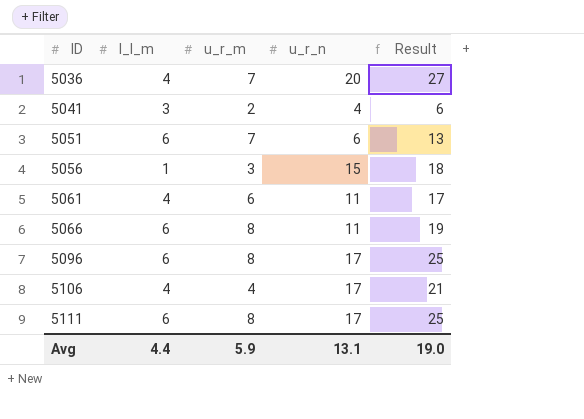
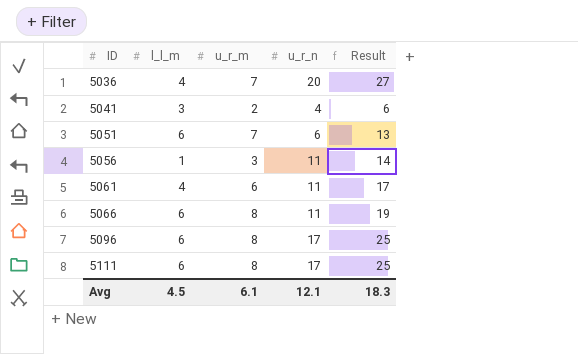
row 5106: 4 | 4 | 17 | 21 -> none
5056 | u_r_n: 15 -> 11
5056 | Result: 18 -> 14
Avg | l_l_m: 4.4 -> 4.5
Avg | u_r_m: 5.9 -> 6.1
Avg | u_r_n: 13.1 -> 12.1
Avg | Result: 19.0 -> 18.3

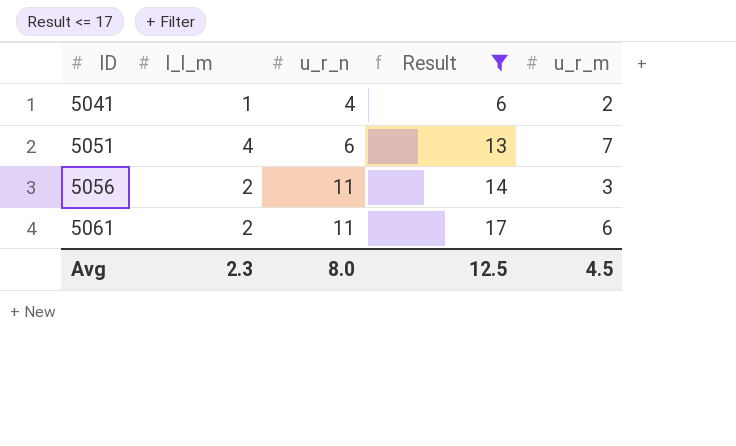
filter: none -> Result <= 17
column u_r_m | position: 3 -> 5
5041 | l_l_m: 3 -> 1
5051 | l_l_m: 6 -> 4
5056 | l_l_m: 1 -> 2
5061 | l_l_m: 4 -> 2
Avg | l_l_m: 4.5 -> 2.3
Avg | u_r_n: 12.1 -> 8.0
Avg | Result: 18.3 -> 12.5
Avg | u_r_m: 6.1 -> 4.5

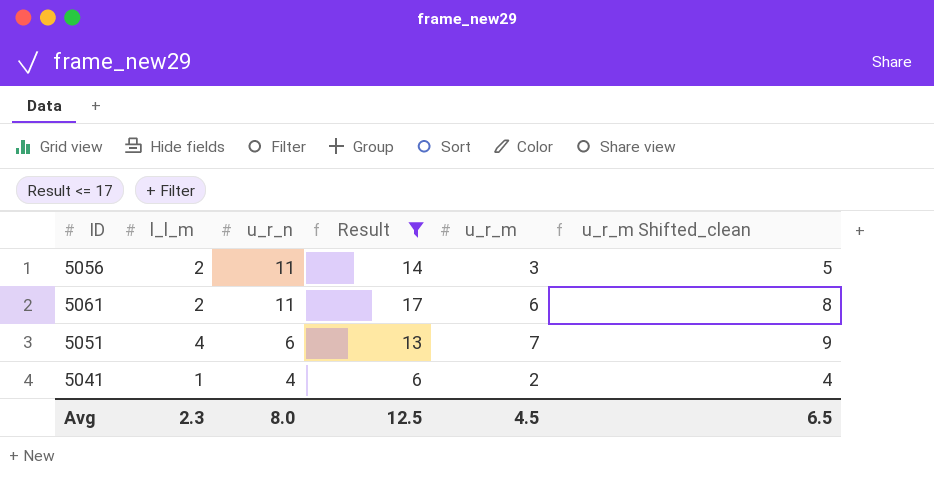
row order: ID ascending -> u_r_n descending
column u_r_m Shifted_clean | formula: none -> [u_r_m] + 2

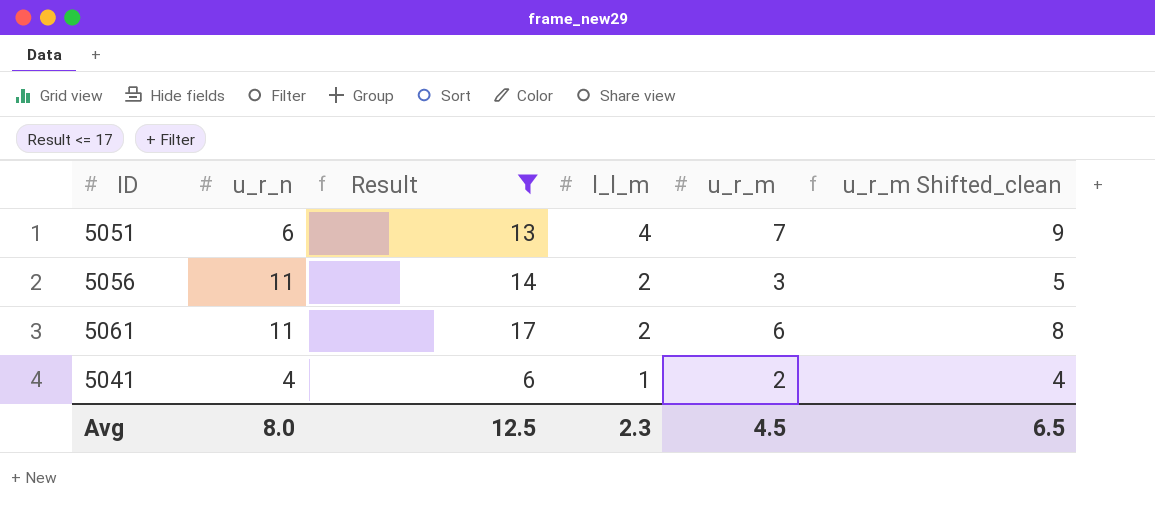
row order: u_r_n descending -> l_l_m descending
column l_l_m | position: 2 -> 4

